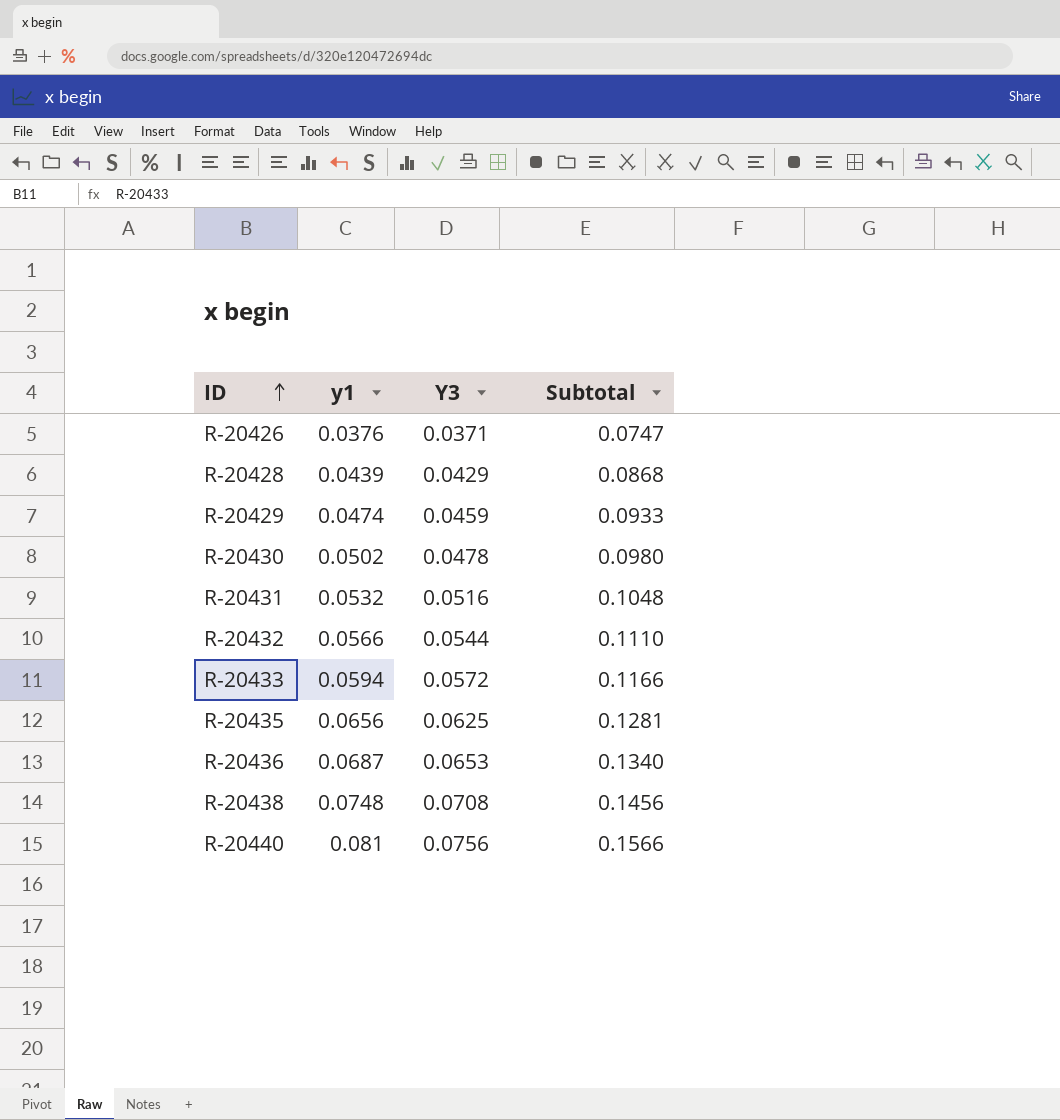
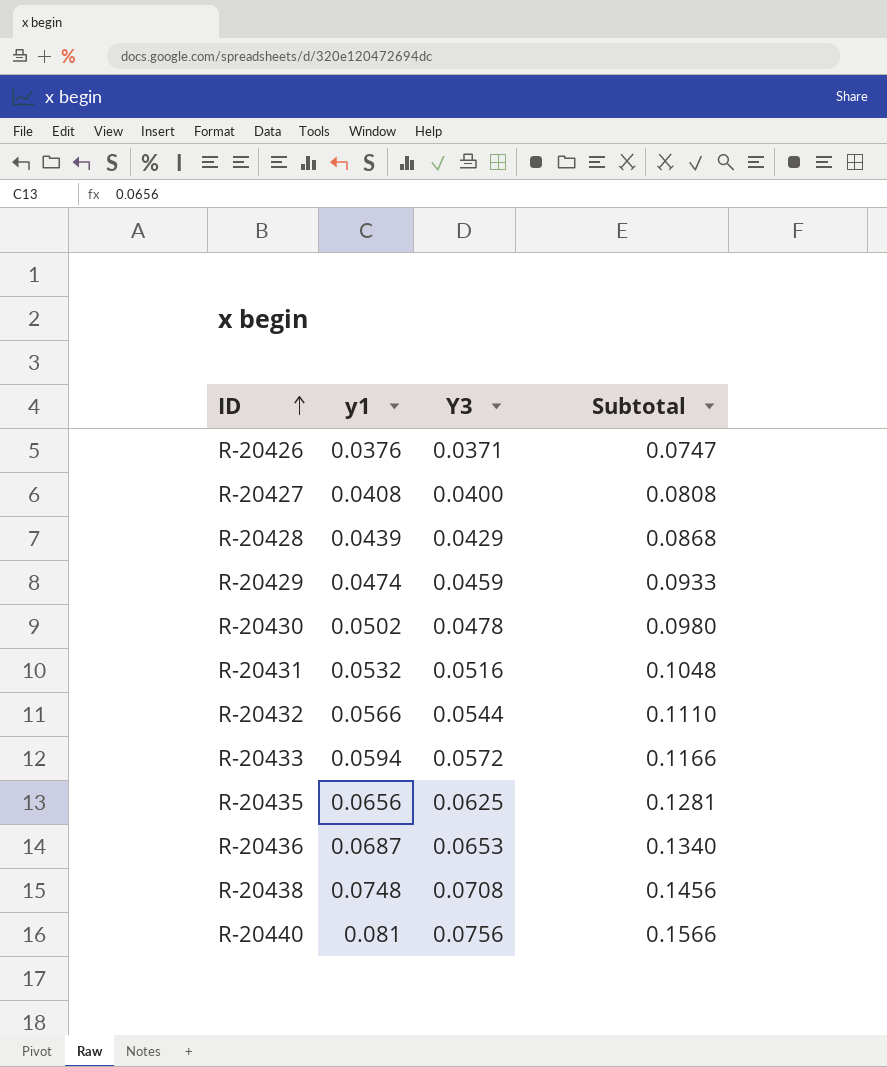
row R-20427: none -> 0.0408 | 0.0400 | 0.0808

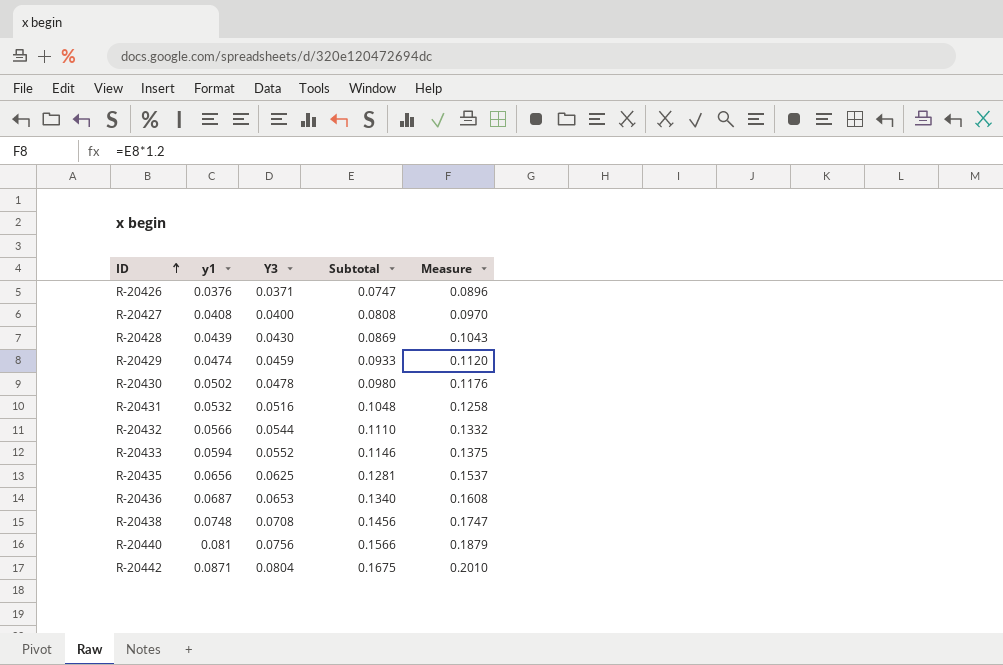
column Measure | formula: none -> [Subtotal] * 1.2
R-20428 | Y3: 0.0429 -> 0.0430
R-20428 | Subtotal: 0.0868 -> 0.0869
R-20433 | Y3: 0.0572 -> 0.0552
R-20433 | Subtotal: 0.1166 -> 0.1146
row R-20442: none -> 0.0871 | 0.0804 | 0.1675 | 0.2010

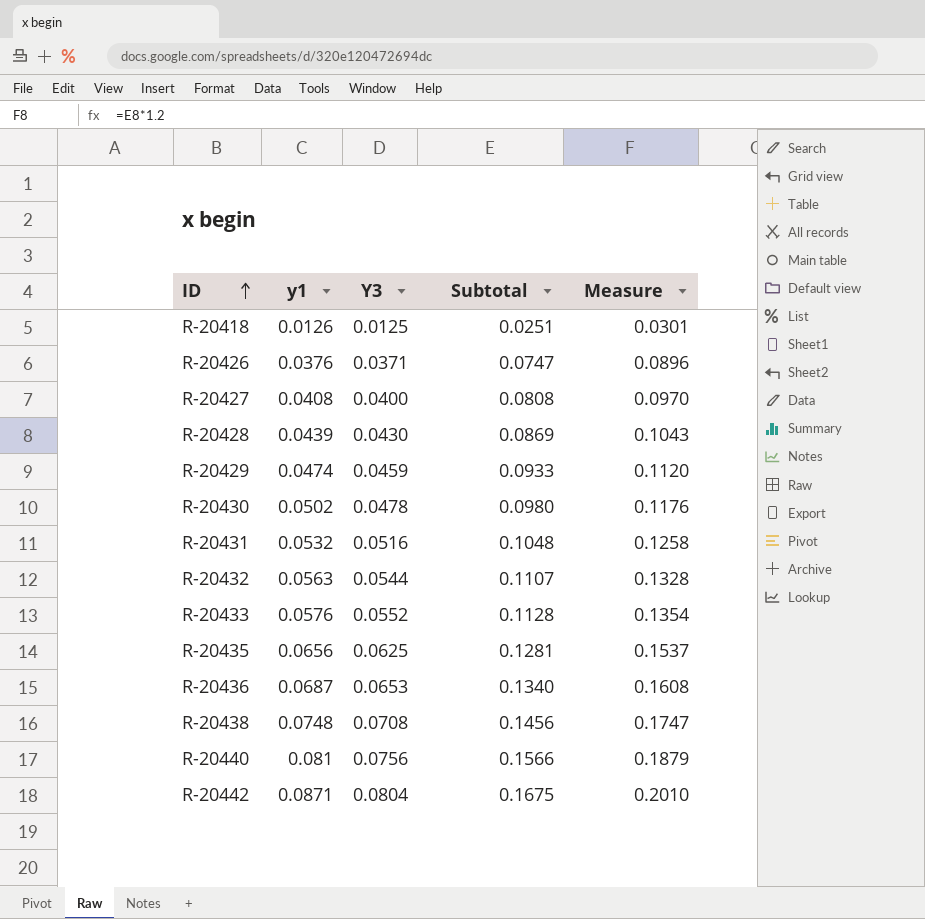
row R-20418: none -> 0.0126 | 0.0125 | 0.0251 | 0.0301
R-20432 | y1: 0.0566 -> 0.0563
R-20432 | Subtotal: 0.1110 -> 0.1107
R-20432 | Measure: 0.1332 -> 0.1328
R-20433 | y1: 0.0594 -> 0.0576
R-20433 | Subtotal: 0.1146 -> 0.1128
R-20433 | Measure: 0.1375 -> 0.1354

